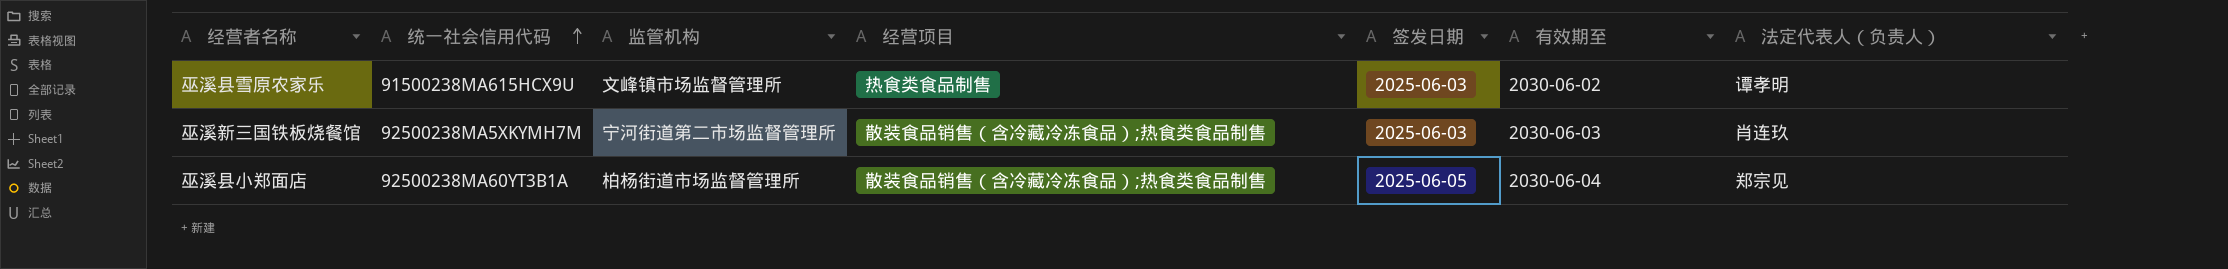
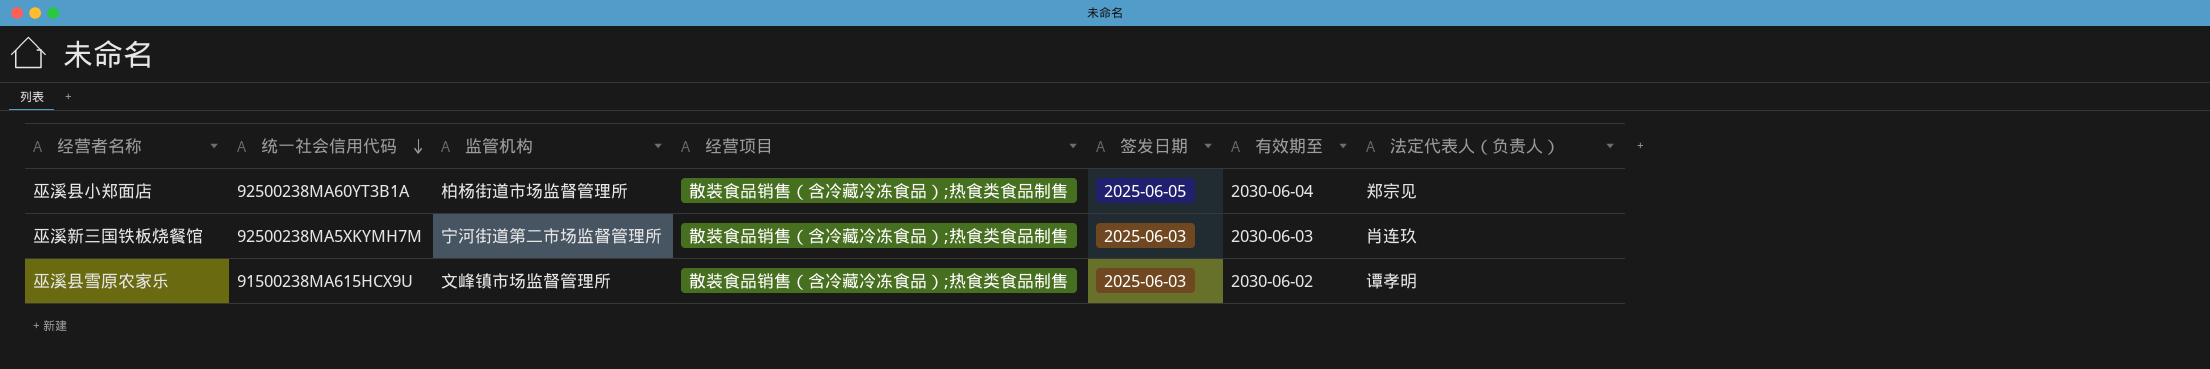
row order: 统一社会信用代码 ascending -> 统一社会信用代码 descending
巫溪县雪原农家乐 | 经营项目: 热食类食品制售 -> 散装食品销售（含冷藏冷冻食品）;热食类食品制售

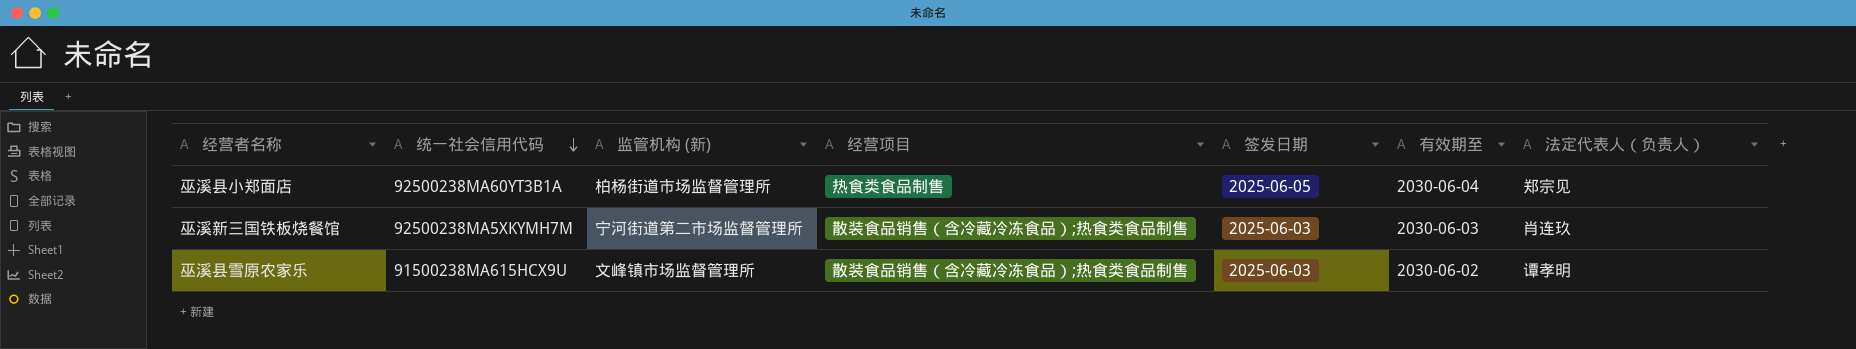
column name: 监管机构 -> 监管机构 (新)
巫溪县小郑面店 | 经营项目: 散装食品销售（含冷藏冷冻食品）;热食类食品制售 -> 热食类食品制售

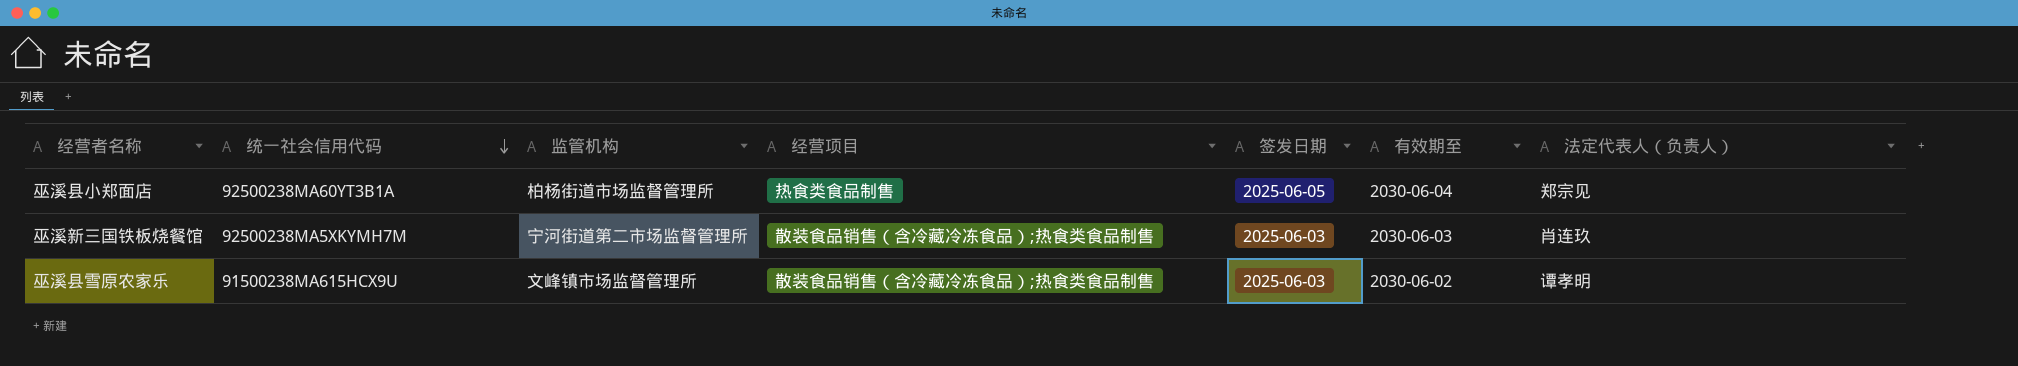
column name: 监管机构 (新) -> 监管机构

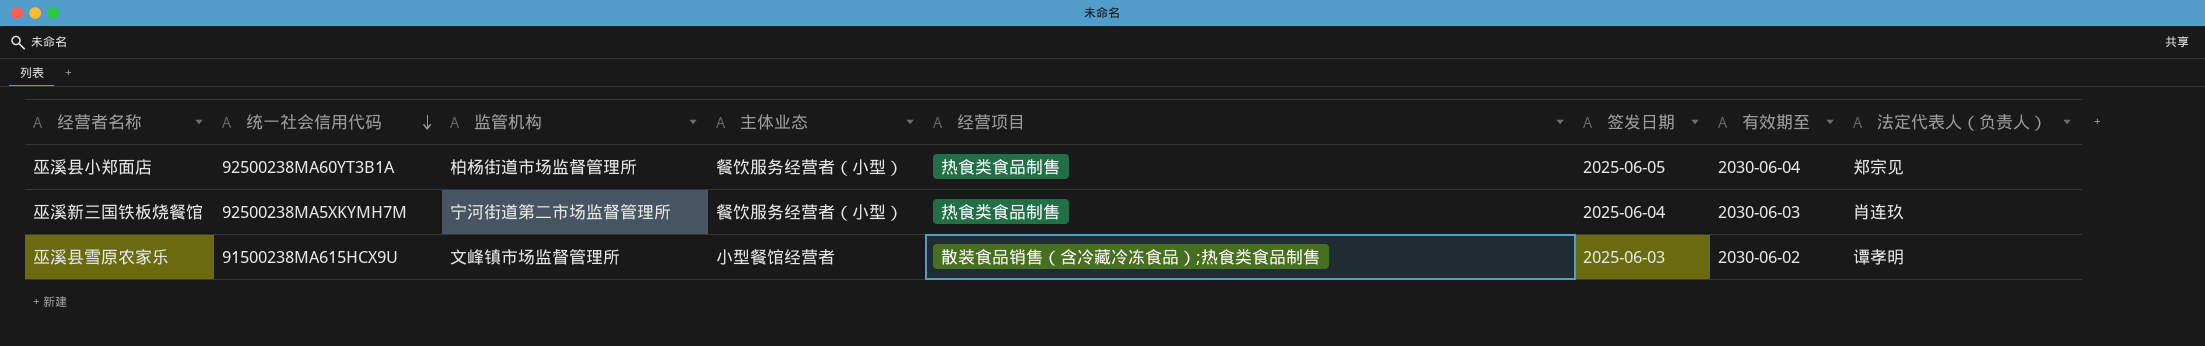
column 主体业态 | position: none -> 4
巫溪新三国铁板烧餐馆 | 经营项目: 散装食品销售（含冷藏冷冻食品）;热食类食品制售 -> 热食类食品制售
巫溪新三国铁板烧餐馆 | 签发日期: 2025-06-03 -> 2025-06-04

